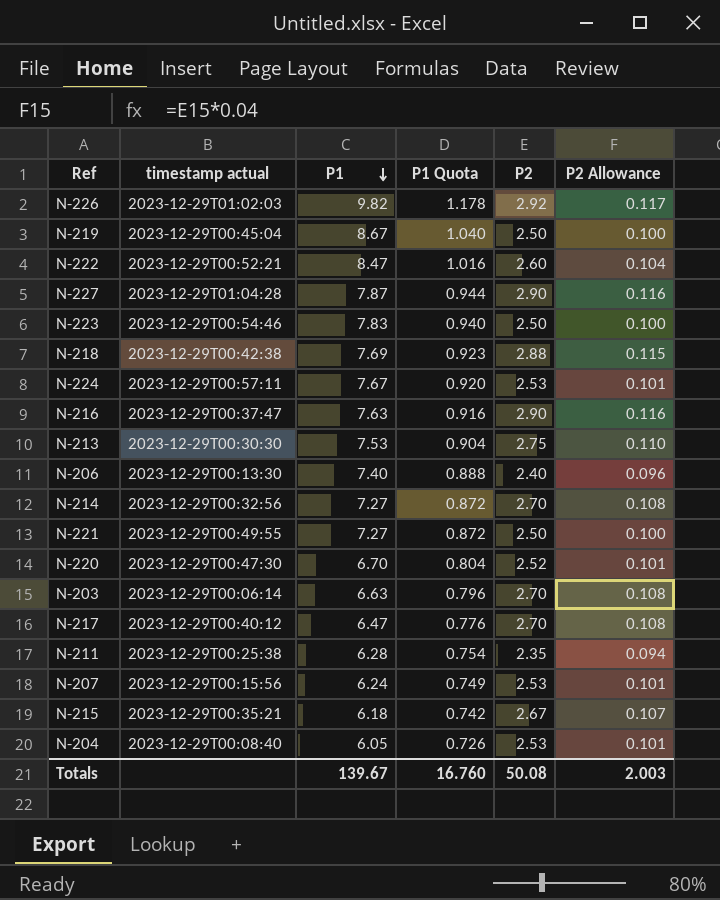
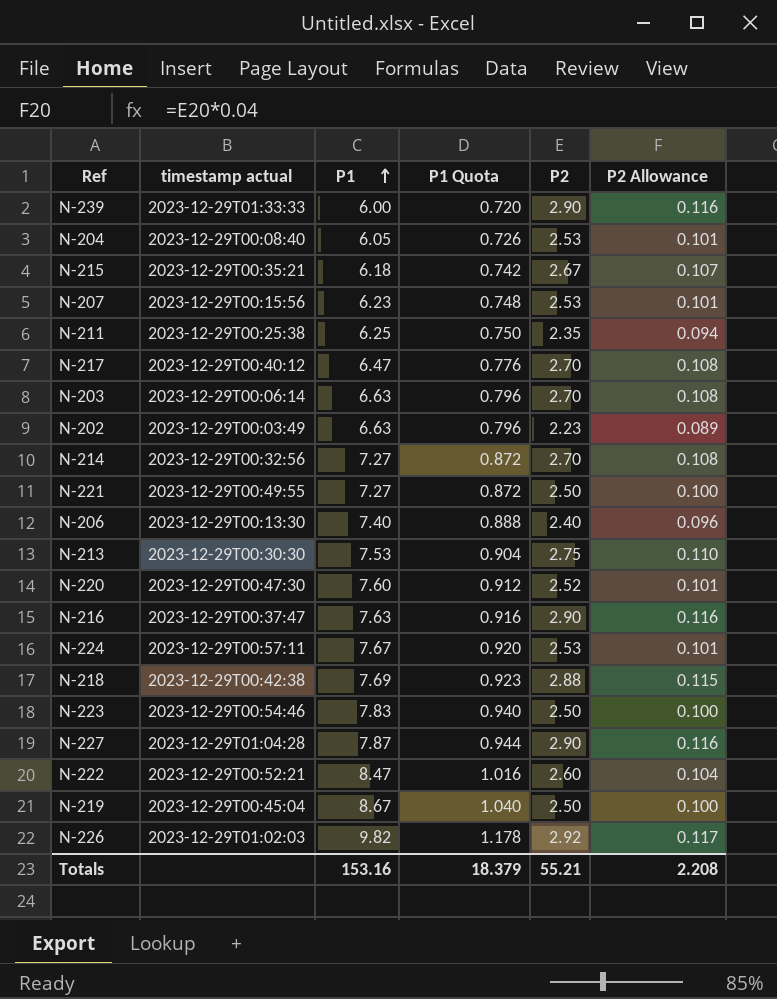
row order: P1 descending -> P1 ascending
row N-239: none -> 2023-12-29T01:33:33 | 6.00 | 0.720 | 2.90 | 0.116
N-207 | P1: 6.24 -> 6.23
N-207 | P1 Quota: 0.749 -> 0.748
N-211 | P1: 6.28 -> 6.25
N-211 | P1 Quota: 0.754 -> 0.750
row N-202: none -> 2023-12-29T00:03:49 | 6.63 | 0.796 | 2.23 | 0.089
N-220 | P1: 6.70 -> 7.60
N-220 | P1 Quota: 0.804 -> 0.912
Totals | P1: 139.67 -> 153.16
Totals | P1 Quota: 16.760 -> 18.379
Totals | P2: 50.08 -> 55.21
Totals | P2 Allowance: 2.003 -> 2.208

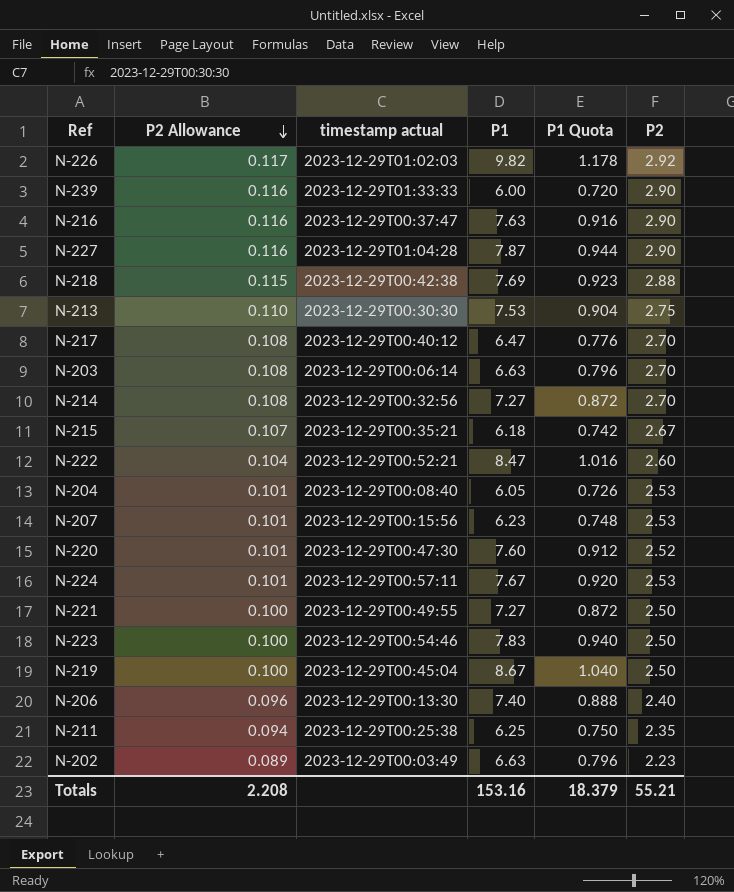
row order: P1 ascending -> P2 Allowance descending
column P2 Allowance | position: 6 -> 2

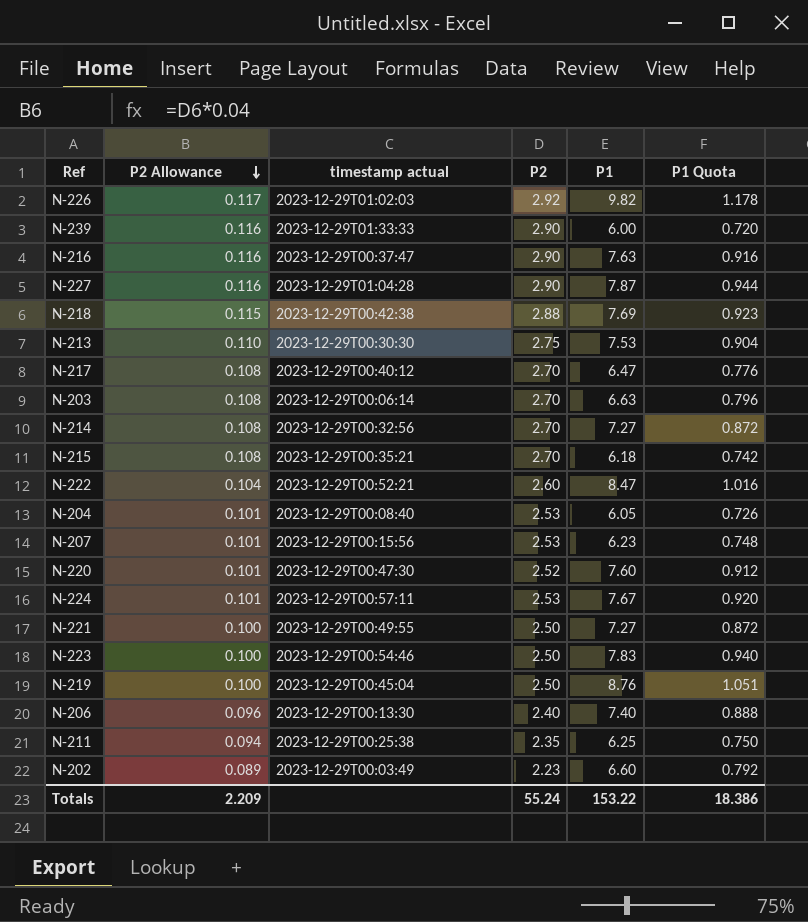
column P2 | position: 6 -> 4
N-215 | P2 Allowance: 0.107 -> 0.108
N-215 | P2: 2.67 -> 2.70
N-219 | P1: 8.67 -> 8.76
N-219 | P1 Quota: 1.040 -> 1.051
N-202 | P1: 6.63 -> 6.60
N-202 | P1 Quota: 0.796 -> 0.792
Totals | P2 Allowance: 2.208 -> 2.209
Totals | P2: 55.21 -> 55.24
Totals | P1: 153.16 -> 153.22
Totals | P1 Quota: 18.379 -> 18.386

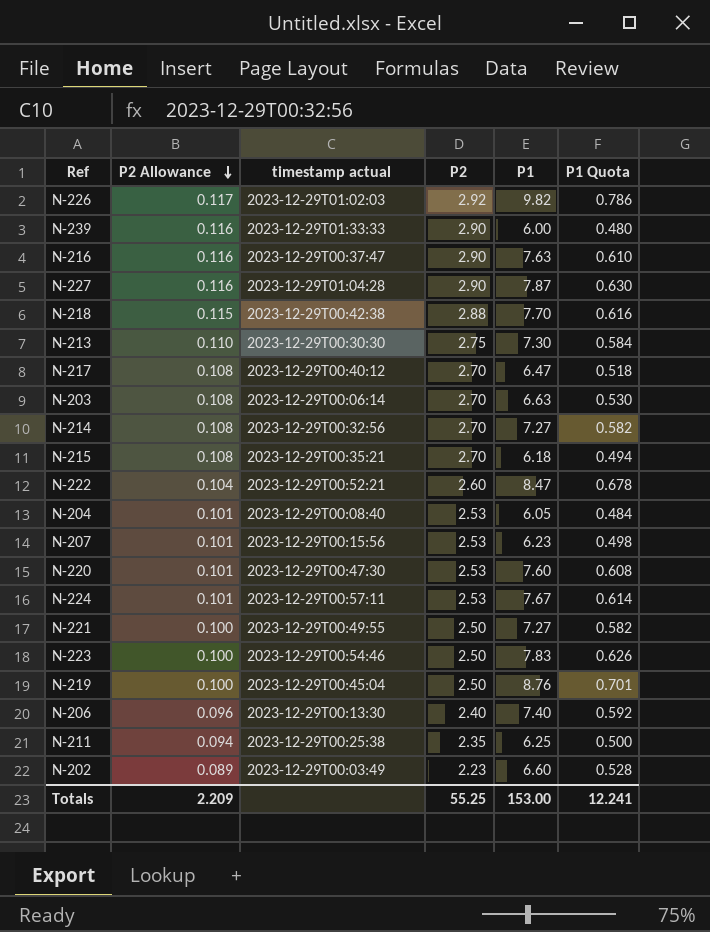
column P1 Quota | formula: [P1] * 0.12 -> [P1] * 0.08
N-218 | P1: 7.69 -> 7.70
N-213 | P1: 7.53 -> 7.30
N-220 | P2: 2.52 -> 2.53
Totals | P2: 55.24 -> 55.25
Totals | P1: 153.22 -> 153.00
Totals | P1 Quota: 18.386 -> 12.241

